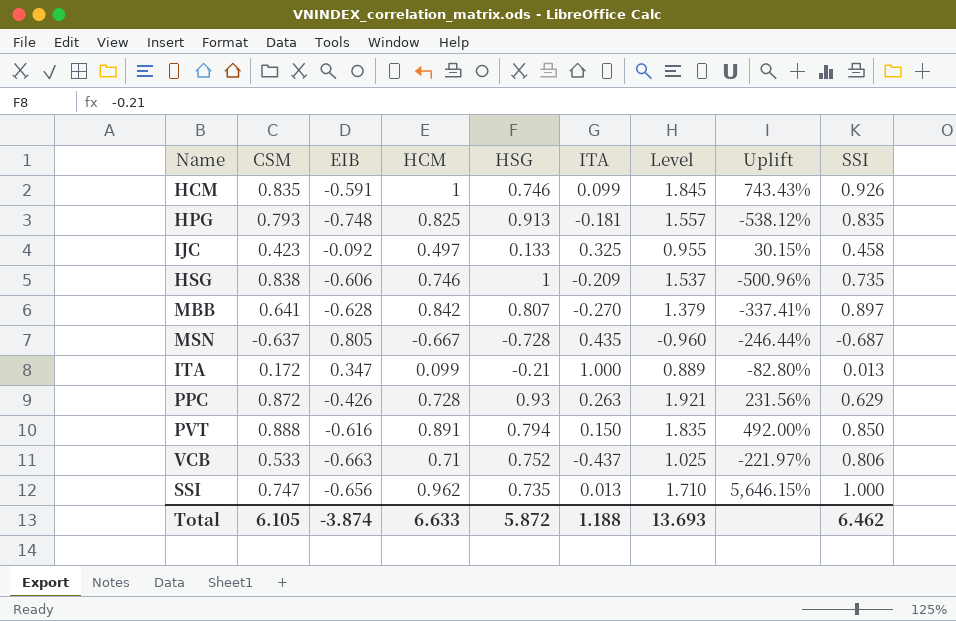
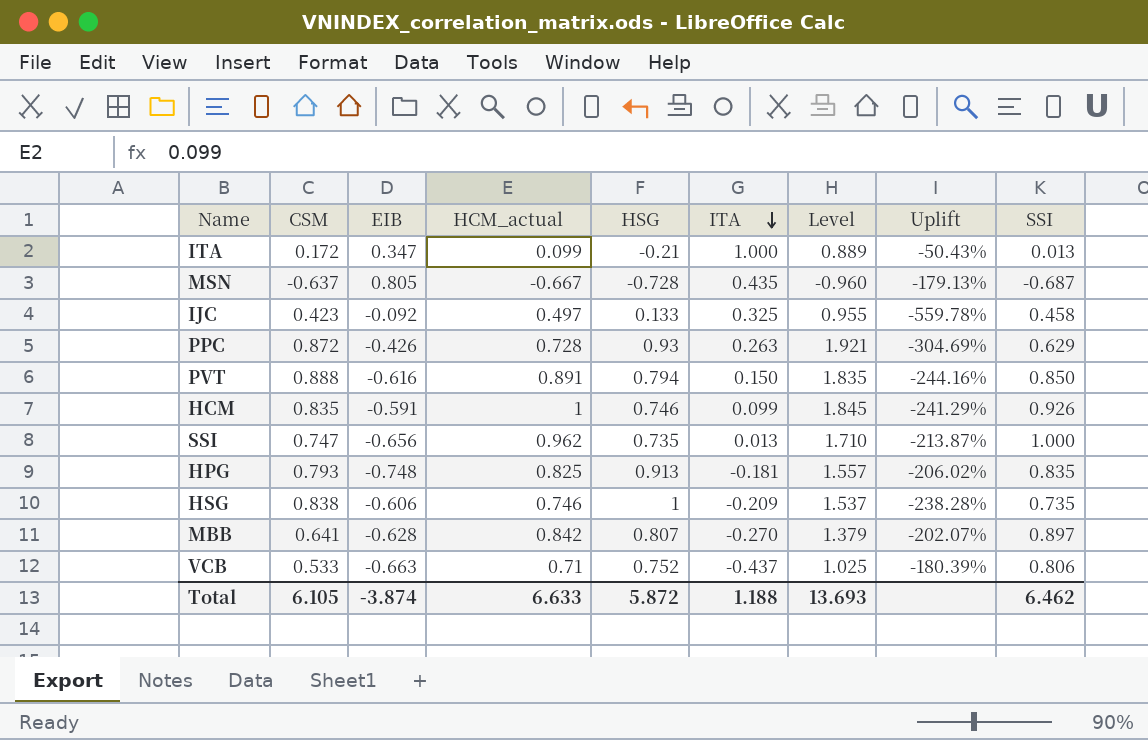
row order: none -> ITA descending
column name: HCM -> HCM_actual
column Uplift | formula: ([CSM] - [ITA]) / [ITA] -> ([CSM] - [EIB]) / [EIB]

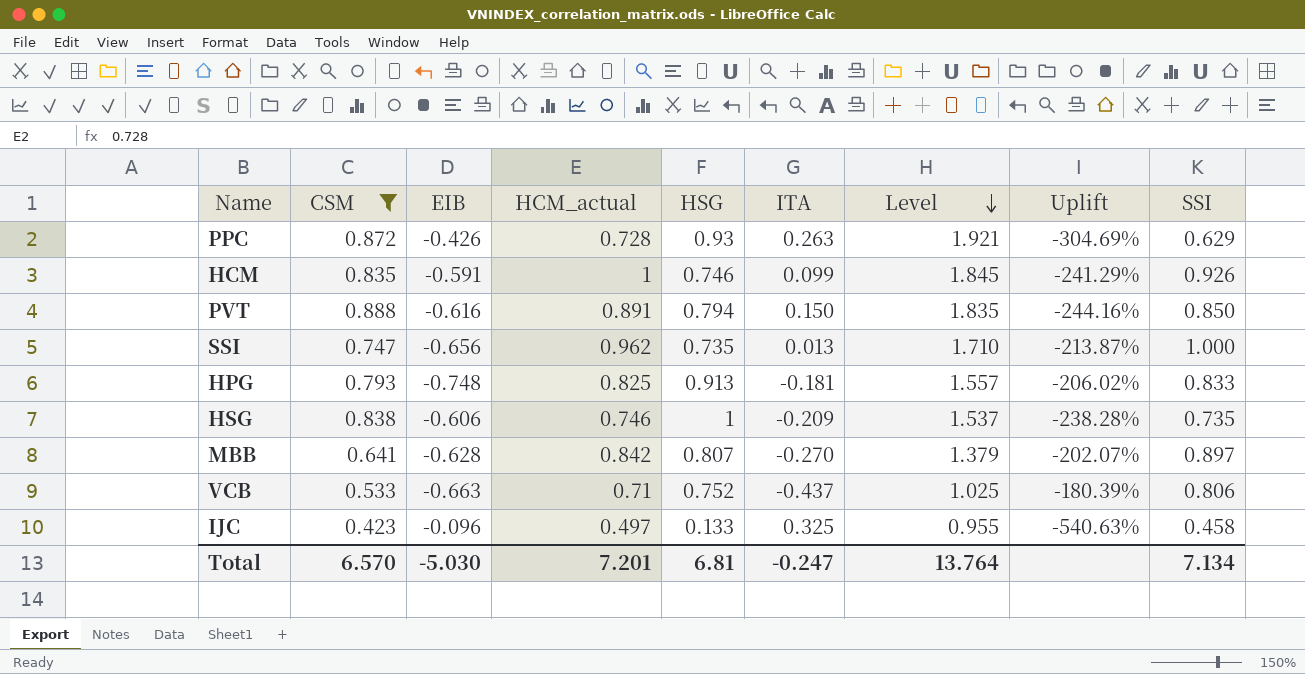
filter: none -> CSM >= 0.423
row order: ITA descending -> Level descending
HPG | SSI: 0.835 -> 0.833
IJC | EIB: -0.092 -> -0.096
IJC | Uplift: -559.78% -> -540.63%
Total | CSM: 6.105 -> 6.570
Total | EIB: -3.874 -> -5.030
Total | HCM_actual: 6.633 -> 7.201
Total | HSG: 5.872 -> 6.81
Total | ITA: 1.188 -> -0.247
Total | Level: 13.693 -> 13.764
Total | SSI: 6.462 -> 7.134

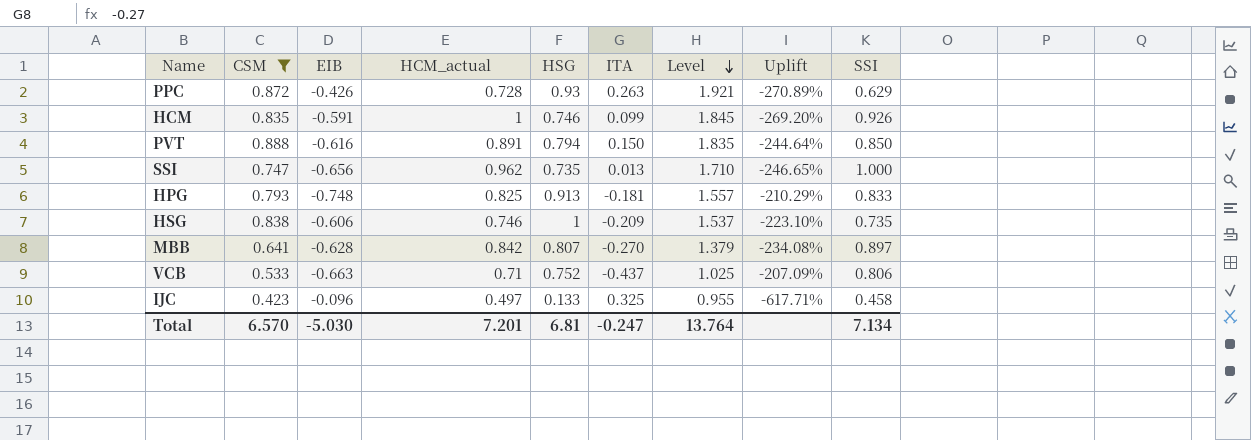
column Uplift | formula: ([CSM] - [EIB]) / [EIB] -> ([HCM_actual] - [EIB]) / [EIB]

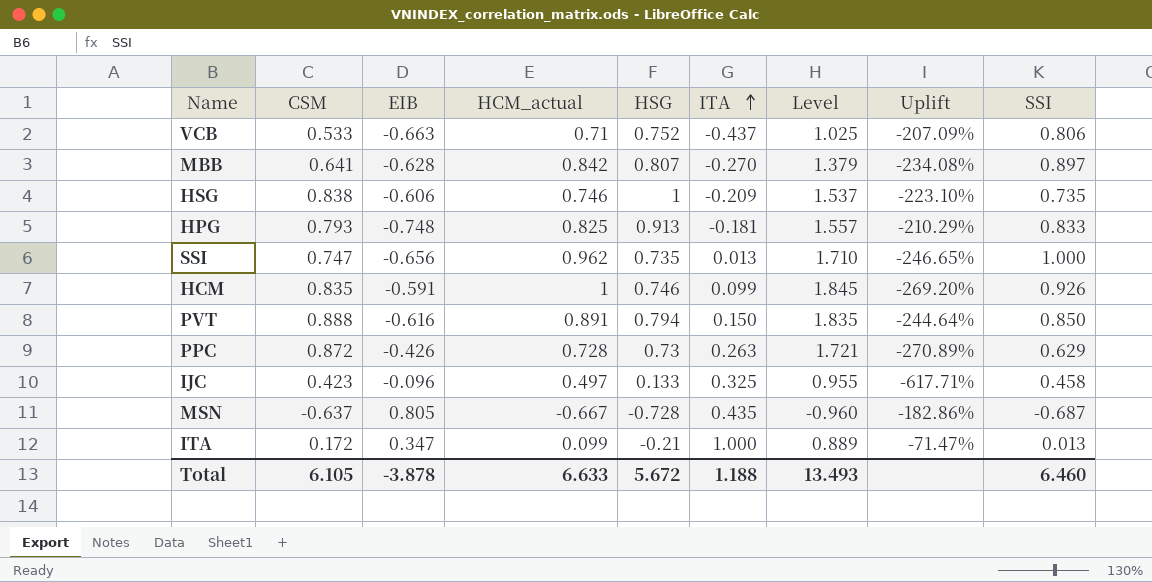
filter: CSM >= 0.423 -> none
row order: Level descending -> ITA ascending
PPC | HSG: 0.93 -> 0.73
PPC | Level: 1.921 -> 1.721
Total | CSM: 6.570 -> 6.105
Total | EIB: -5.030 -> -3.878
Total | HCM_actual: 7.201 -> 6.633
Total | HSG: 6.81 -> 5.672
Total | ITA: -0.247 -> 1.188
Total | Level: 13.764 -> 13.493
Total | SSI: 7.134 -> 6.460

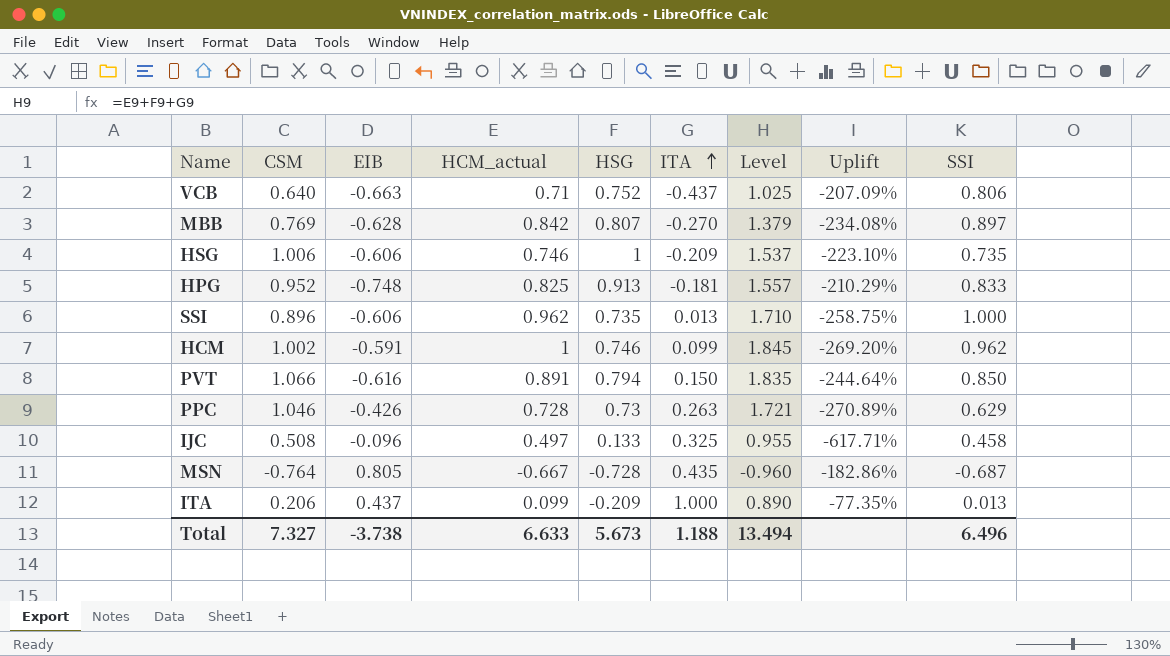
VCB | CSM: 0.533 -> 0.640
MBB | CSM: 0.641 -> 0.769
HSG | CSM: 0.838 -> 1.006
HPG | CSM: 0.793 -> 0.952
SSI | CSM: 0.747 -> 0.896
SSI | EIB: -0.656 -> -0.606
SSI | Uplift: -246.65% -> -258.75%
HCM | CSM: 0.835 -> 1.002
HCM | SSI: 0.926 -> 0.962
PVT | CSM: 0.888 -> 1.066
PPC | CSM: 0.872 -> 1.046
IJC | CSM: 0.423 -> 0.508
MSN | CSM: -0.637 -> -0.764
ITA | CSM: 0.172 -> 0.206
ITA | EIB: 0.347 -> 0.437
ITA | HSG: -0.21 -> -0.209
ITA | Level: 0.889 -> 0.890
ITA | Uplift: -71.47% -> -77.35%
Total | CSM: 6.105 -> 7.327
Total | EIB: -3.878 -> -3.738
Total | HSG: 5.672 -> 5.673
Total | Level: 13.493 -> 13.494
Total | SSI: 6.460 -> 6.496

